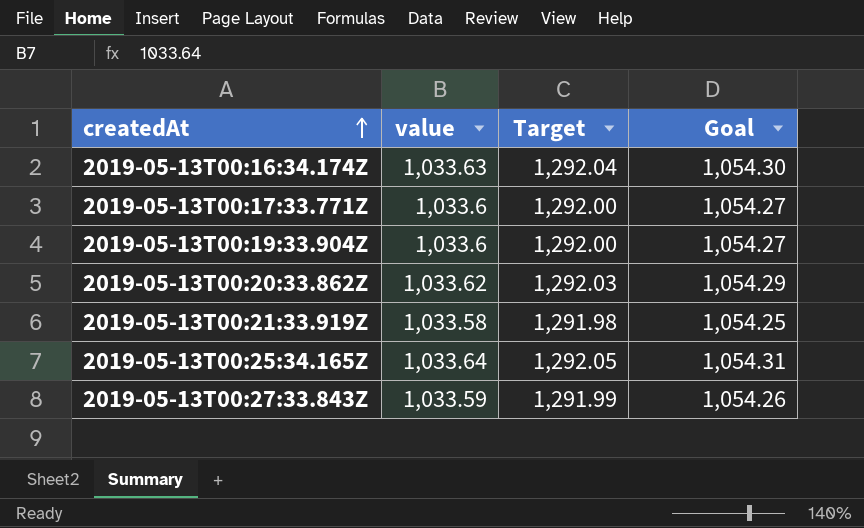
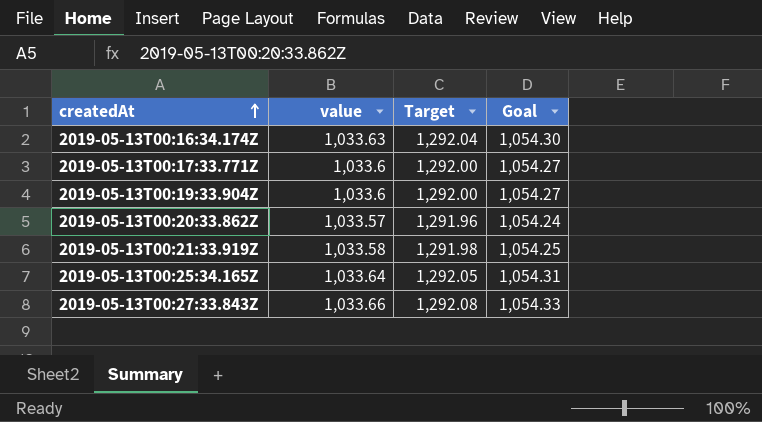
2019-05-13T00:20:33.862Z | value: 1,033.62 -> 1,033.57
2019-05-13T00:20:33.862Z | Target: 1,292.03 -> 1,291.96
2019-05-13T00:20:33.862Z | Goal: 1,054.29 -> 1,054.24
2019-05-13T00:27:33.843Z | value: 1,033.59 -> 1,033.66
2019-05-13T00:27:33.843Z | Target: 1,291.99 -> 1,292.08
2019-05-13T00:27:33.843Z | Goal: 1,054.26 -> 1,054.33

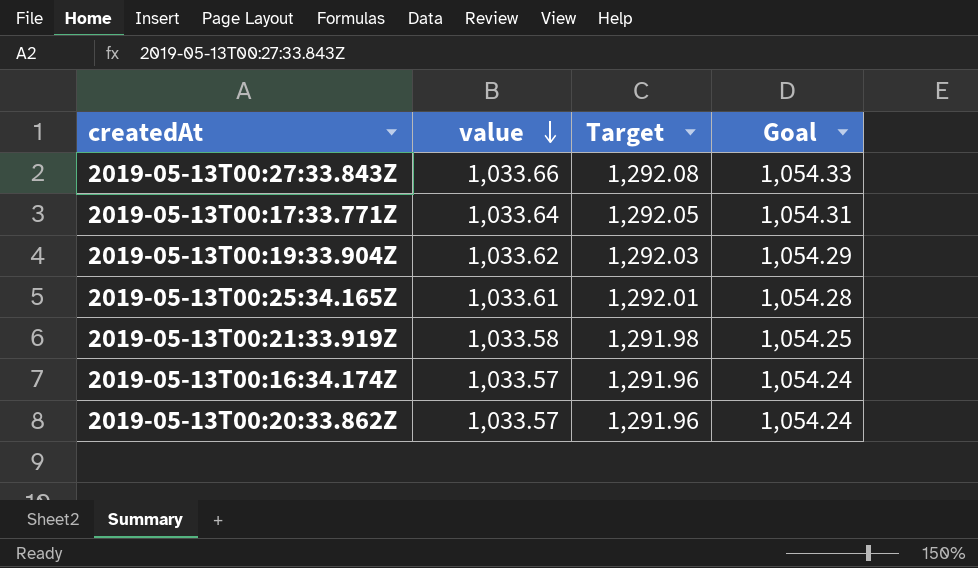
row order: createdAt ascending -> value descending
2019-05-13T00:17:33.771Z | value: 1,033.6 -> 1,033.64
2019-05-13T00:17:33.771Z | Target: 1,292.00 -> 1,292.05
2019-05-13T00:17:33.771Z | Goal: 1,054.27 -> 1,054.31
2019-05-13T00:19:33.904Z | value: 1,033.6 -> 1,033.62
2019-05-13T00:19:33.904Z | Target: 1,292.00 -> 1,292.03
2019-05-13T00:19:33.904Z | Goal: 1,054.27 -> 1,054.29
2019-05-13T00:25:34.165Z | value: 1,033.64 -> 1,033.61
2019-05-13T00:25:34.165Z | Target: 1,292.05 -> 1,292.01
2019-05-13T00:25:34.165Z | Goal: 1,054.31 -> 1,054.28
2019-05-13T00:16:34.174Z | value: 1,033.63 -> 1,033.57
2019-05-13T00:16:34.174Z | Target: 1,292.04 -> 1,291.96
2019-05-13T00:16:34.174Z | Goal: 1,054.30 -> 1,054.24

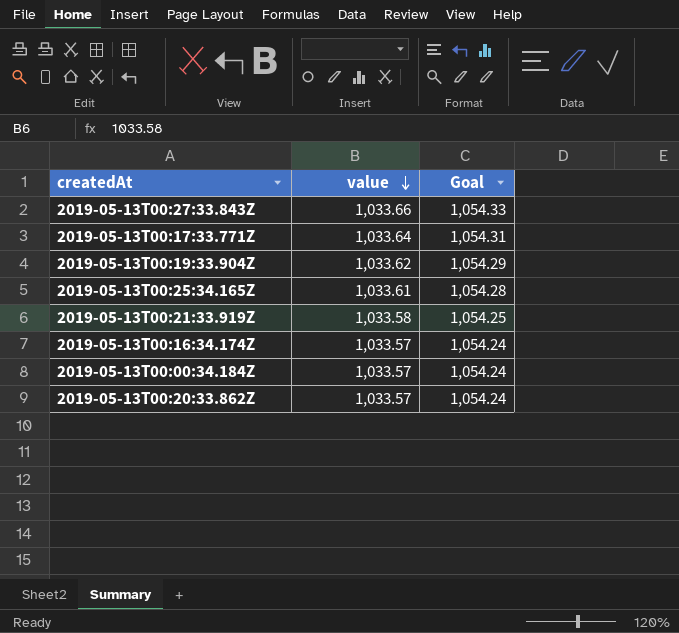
column Target | formula: [value] * 1.25 -> none
row 2019-05-13T00:00:34.184Z: none -> 1,033.57 | 1,054.24

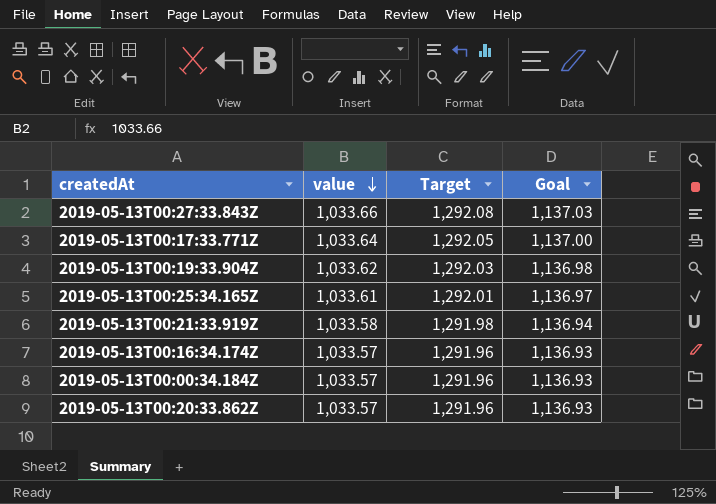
column Target | formula: none -> [value] * 1.25
column Goal | formula: [value] * 1.02 -> [value] * 1.1

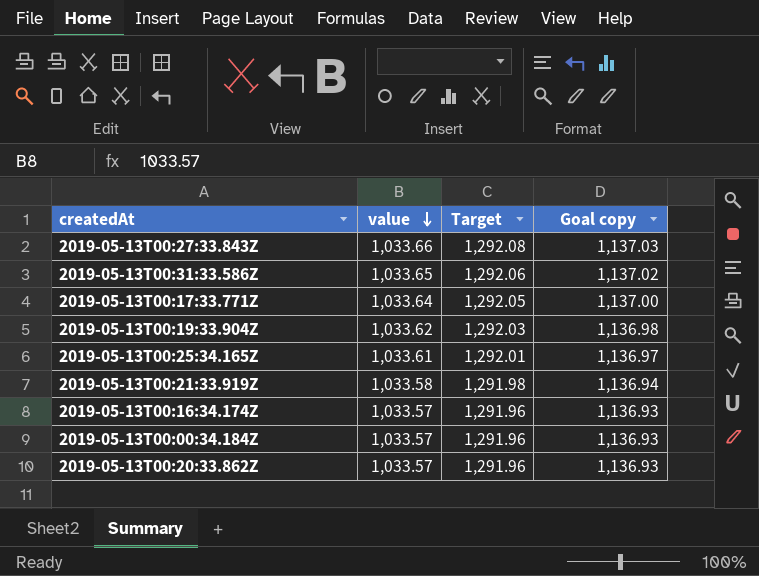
column name: Goal -> Goal copy
row 2019-05-13T00:31:33.586Z: none -> 1,033.65 | 1,292.06 | 1,137.02

